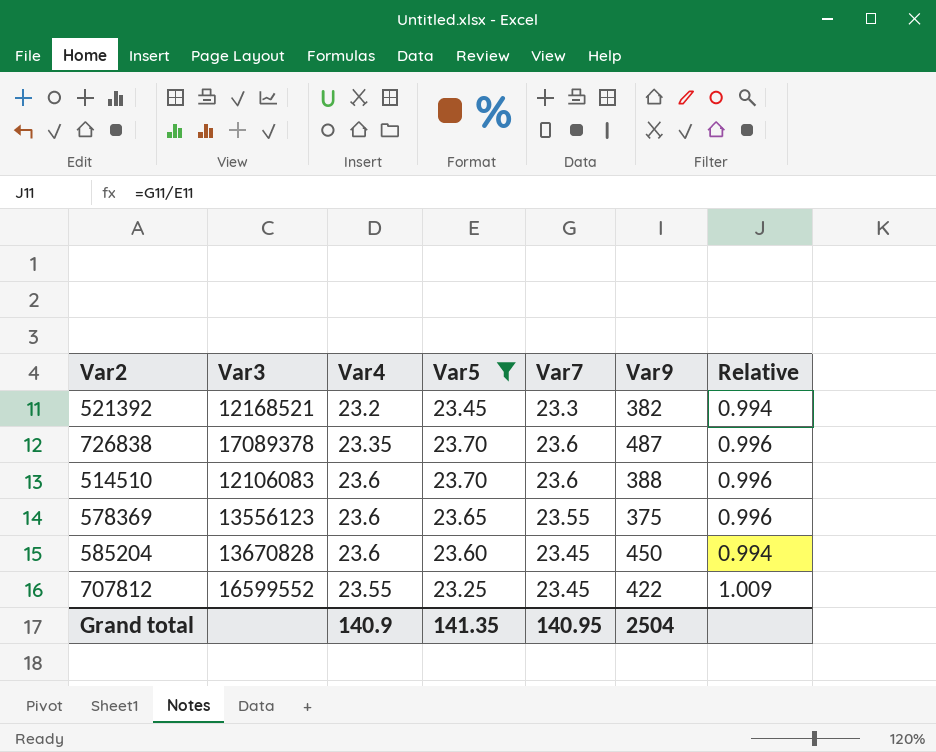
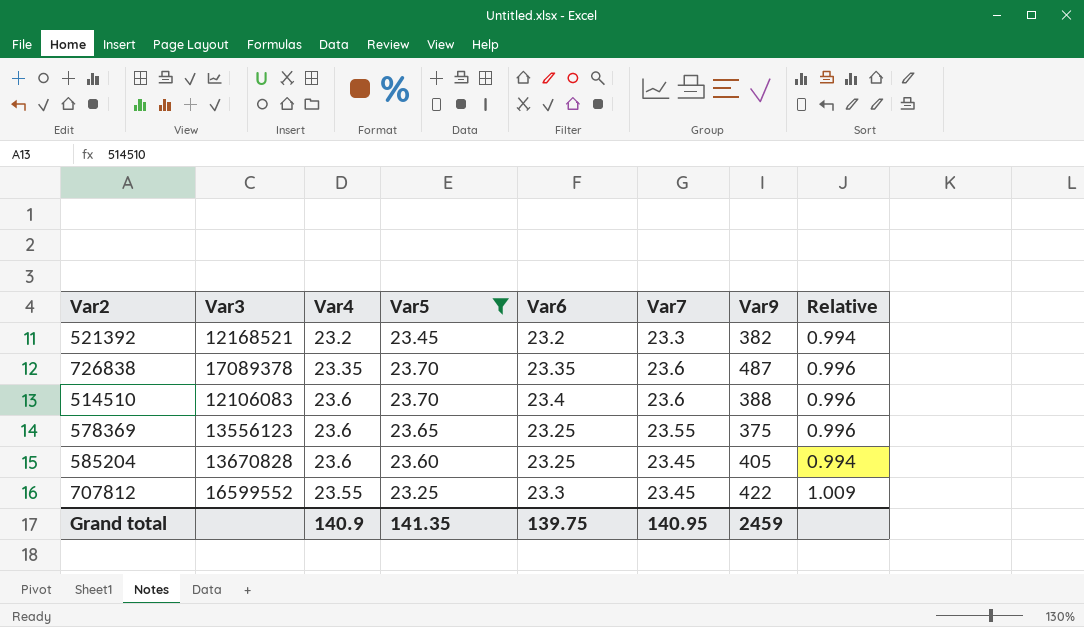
column Var6 | position: none -> 5
585204 | Var9: 450 -> 405
Grand total | Var9: 2504 -> 2459

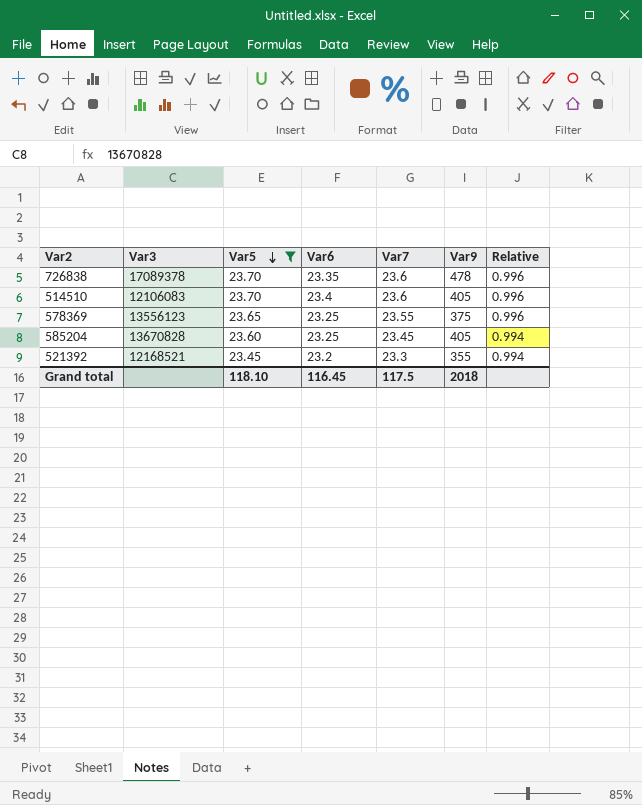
row order: none -> Var5 descending
column Var4 | position: 3 -> none
row 707812: 16599552 | 23.55 | 23.25 | 23.3 | 23.45 | 422 | 1.009 -> none
726838 | Var9: 487 -> 478
514510 | Var9: 388 -> 405
521392 | Var9: 382 -> 355
Grand total | Var5: 141.35 -> 118.10
Grand total | Var6: 139.75 -> 116.45
Grand total | Var7: 140.95 -> 117.5
Grand total | Var9: 2459 -> 2018

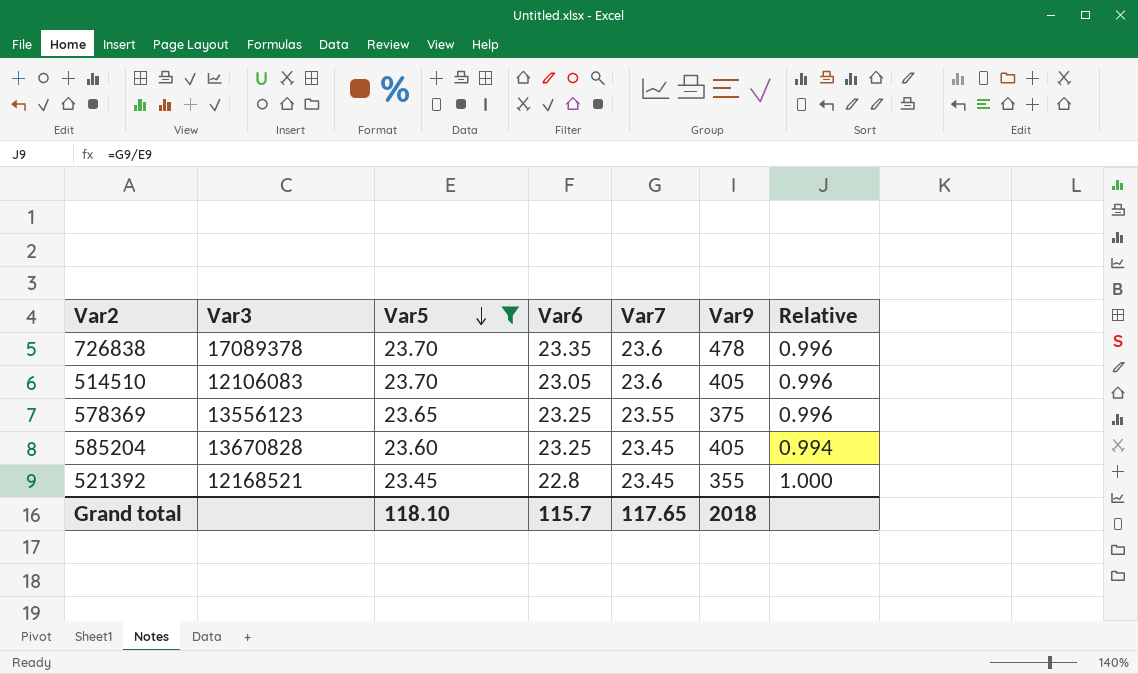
514510 | Var6: 23.4 -> 23.05
521392 | Var6: 23.2 -> 22.8
521392 | Var7: 23.3 -> 23.45
521392 | Relative: 0.994 -> 1.000
Grand total | Var6: 116.45 -> 115.7
Grand total | Var7: 117.5 -> 117.65

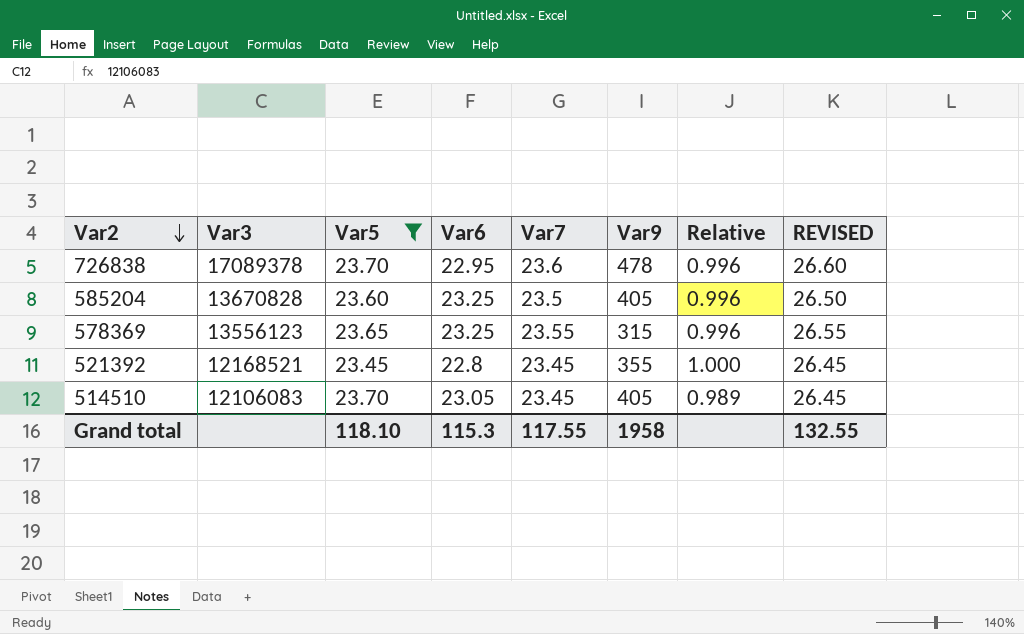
row order: Var5 descending -> Var2 descending
column REVISED | formula: none -> [Var7] + 3
726838 | Var6: 23.35 -> 22.95
585204 | Var7: 23.45 -> 23.5
585204 | Relative: 0.994 -> 0.996
578369 | Var9: 375 -> 315
514510 | Var7: 23.6 -> 23.45
514510 | Relative: 0.996 -> 0.989
Grand total | Var6: 115.7 -> 115.3
Grand total | Var7: 117.65 -> 117.55
Grand total | Var9: 2018 -> 1958

